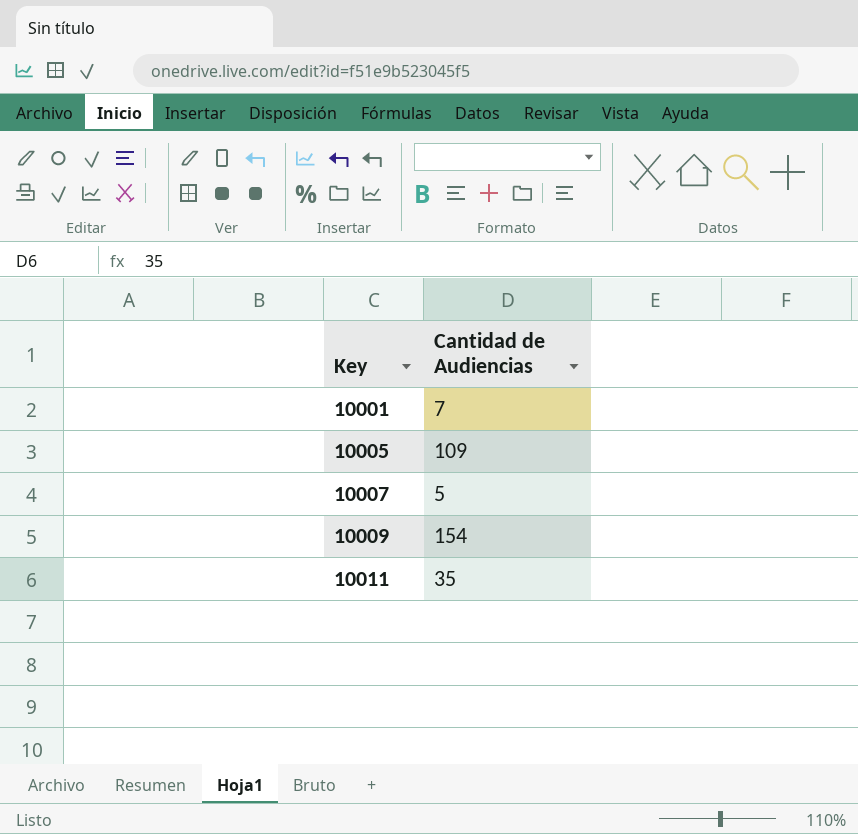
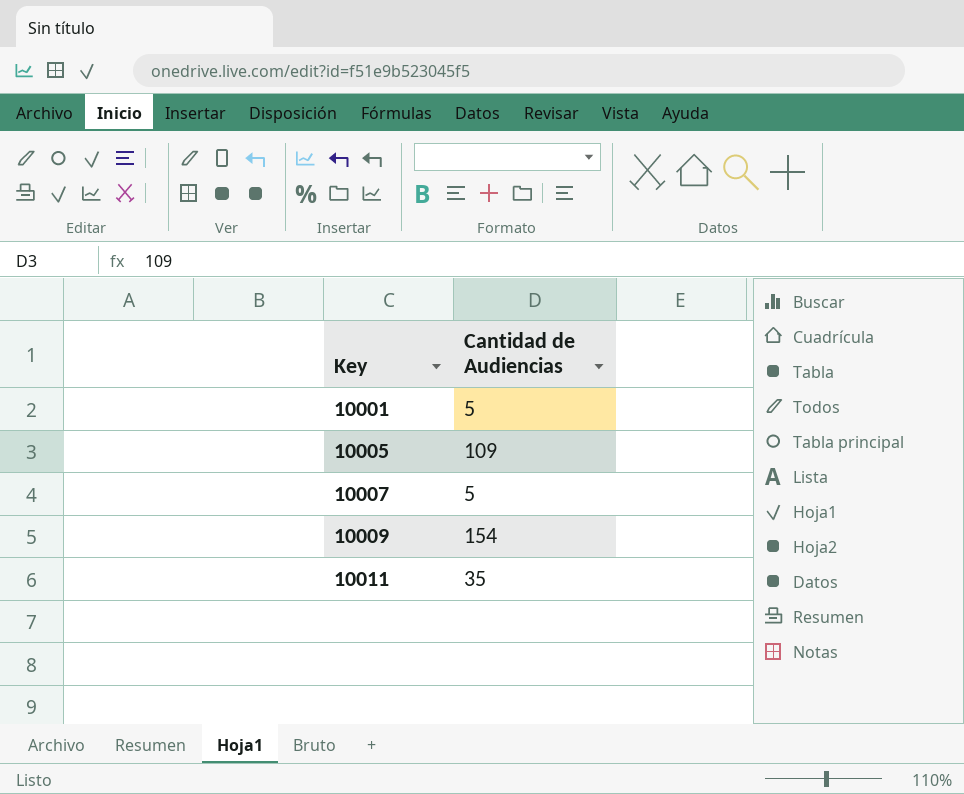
10001 | Cantidad de Audiencias: 7 -> 5

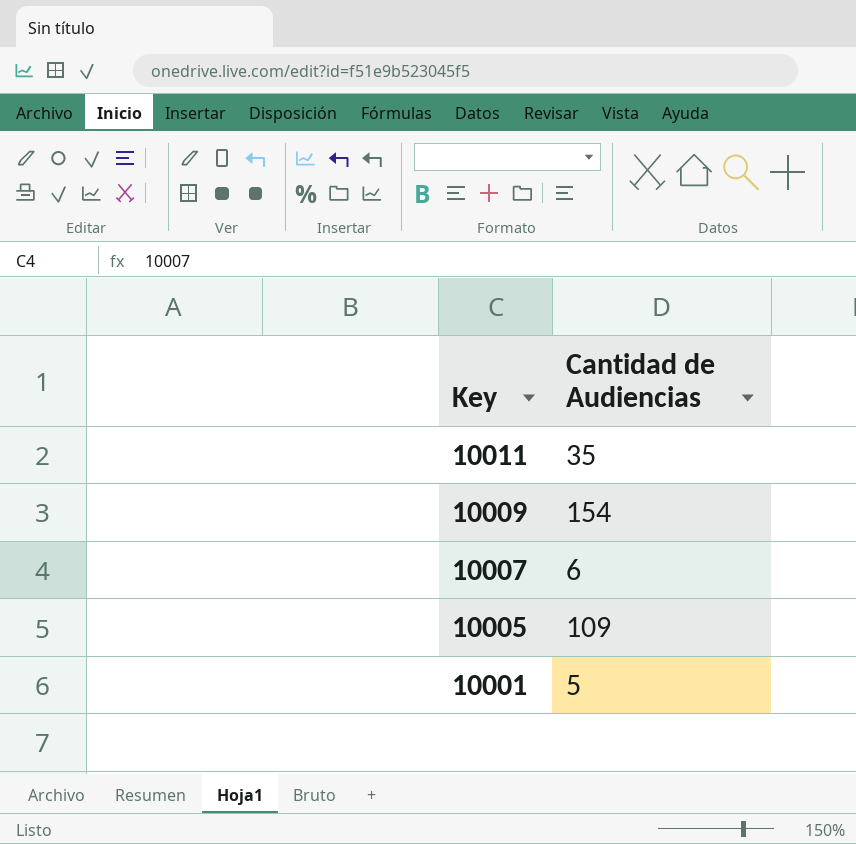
row order: Key ascending -> Key descending
10007 | Cantidad de Audiencias: 5 -> 6

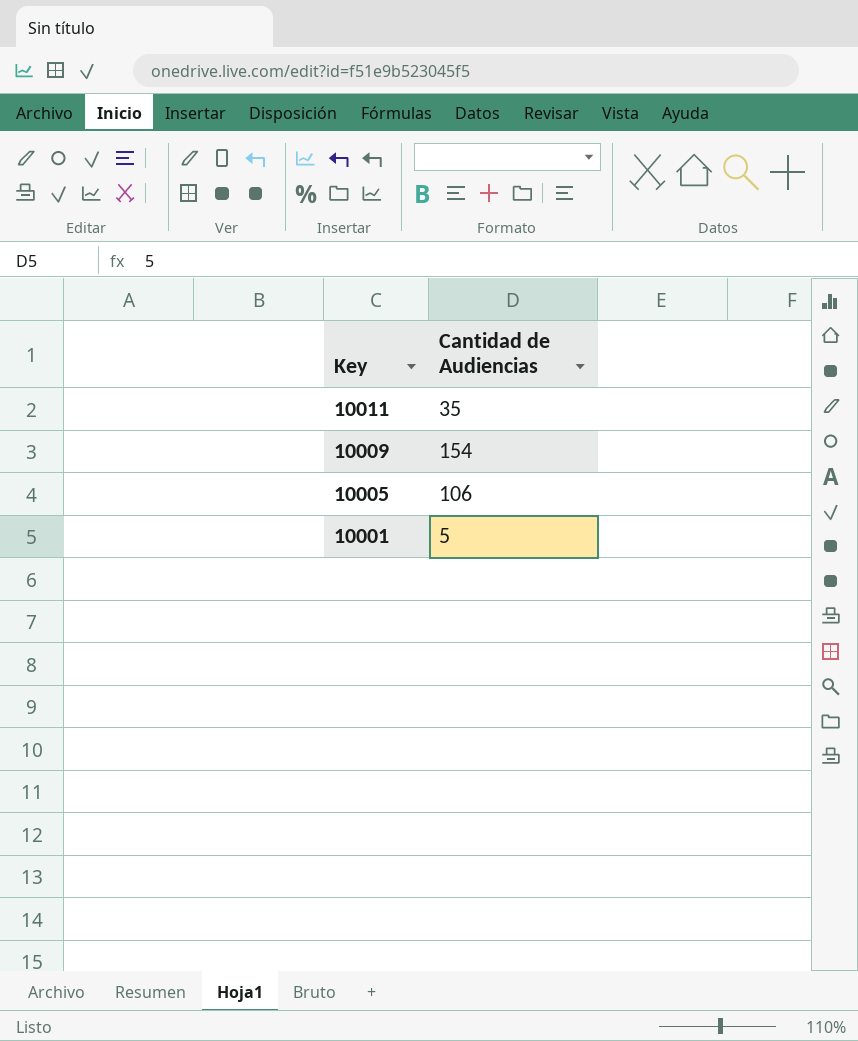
row 10007: 6 -> none
10005 | Cantidad de Audiencias: 109 -> 106

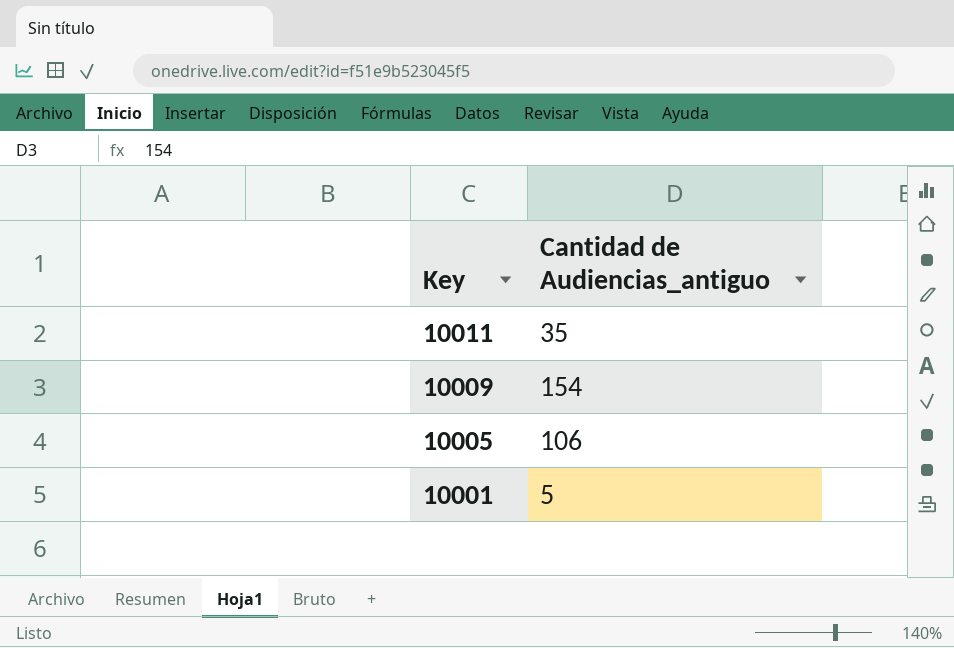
column name: Cantidad de Audiencias -> Cantidad de Audiencias_antiguo

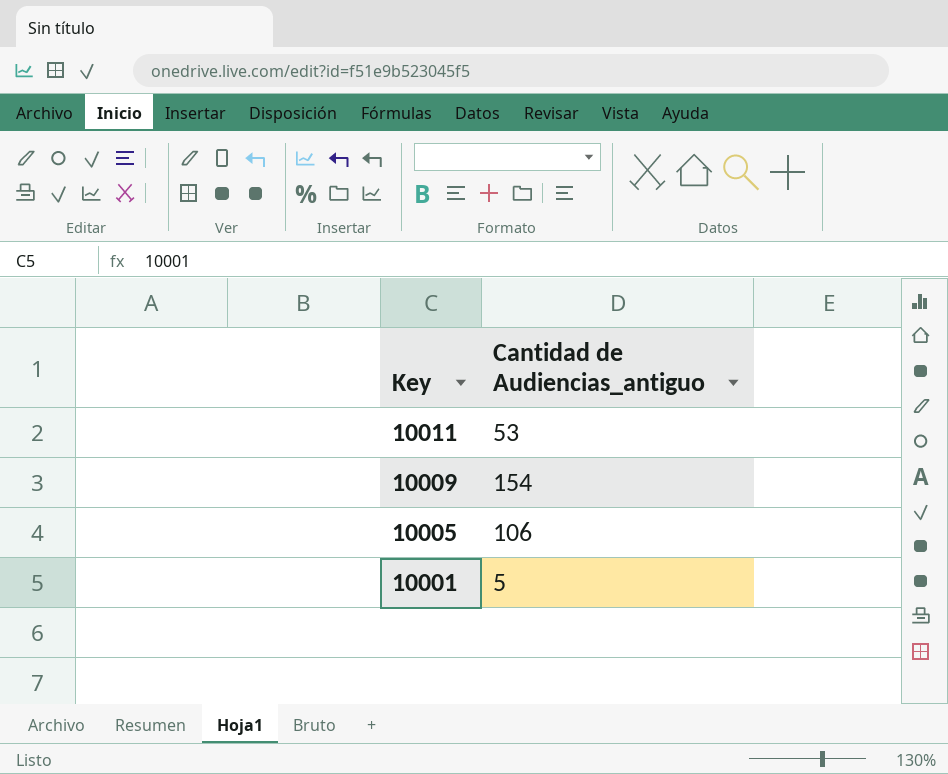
10011 | Cantidad de Audiencias_antiguo: 35 -> 53

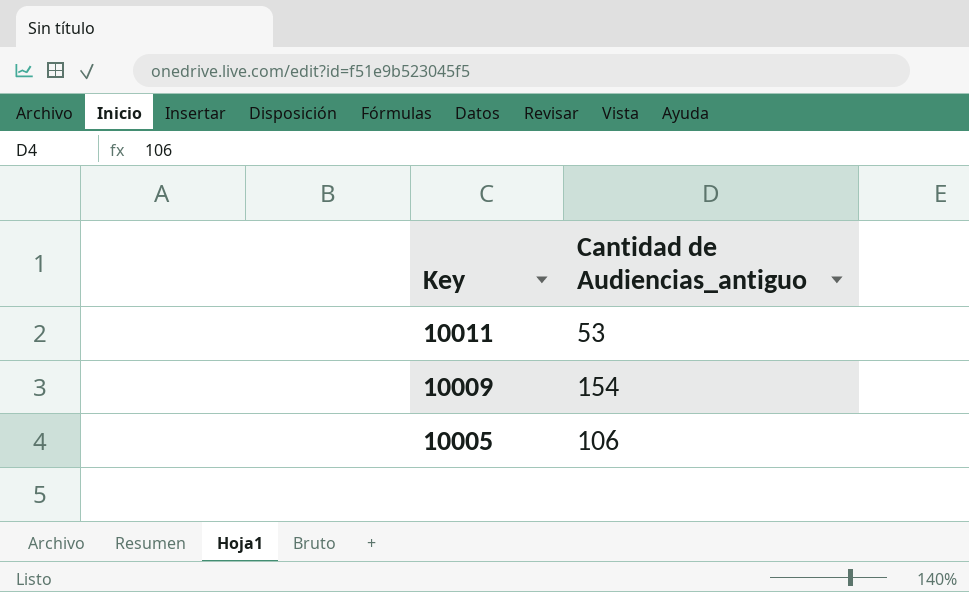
row 10001: 5 -> none

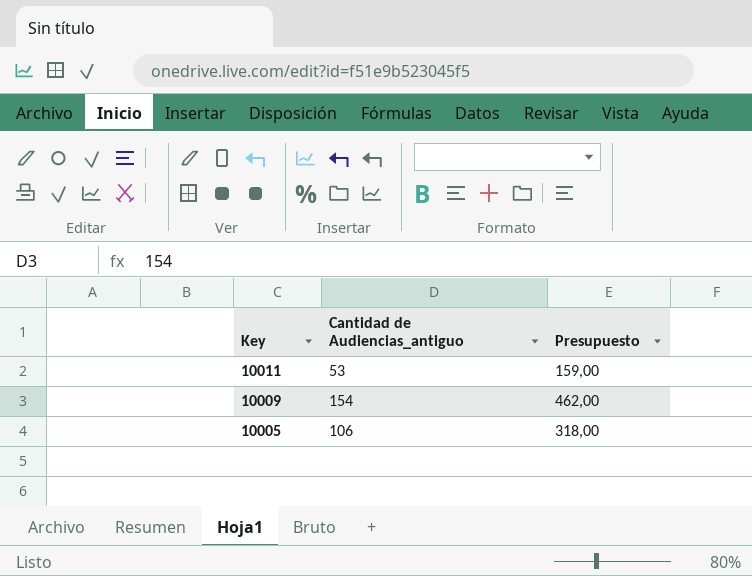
column Presupuesto | formula: none -> [Cantidad de Audiencias_antiguo] * 3

